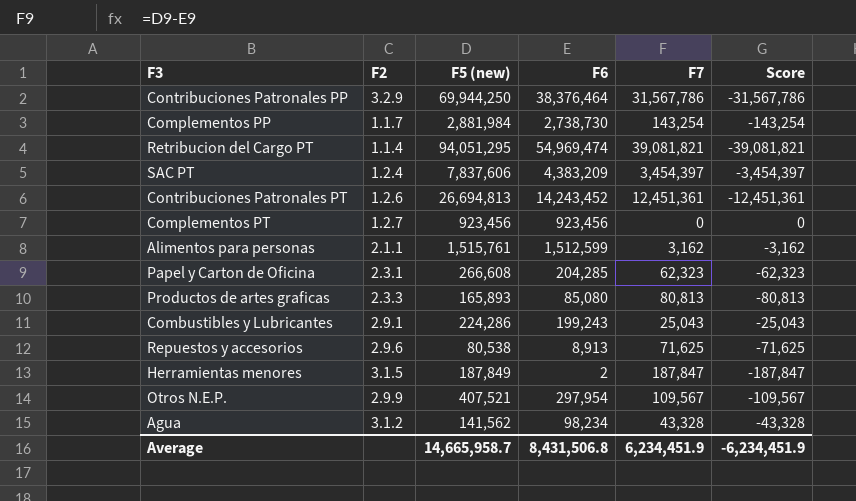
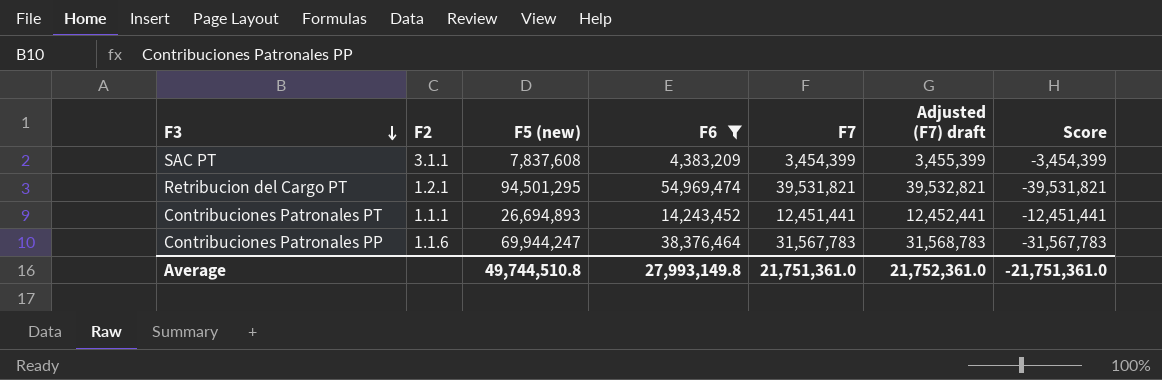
filter: none -> F6 >= 4,383,209
row order: none -> F3 descending
column Adjusted (F7) draft | formula: none -> [F7] + 1000
SAC PT | F2: 1.2.4 -> 3.1.1
SAC PT | F5 (new): 7,837,606 -> 7,837,608
SAC PT | F7: 3,454,397 -> 3,454,399
SAC PT | Score: -3,454,397 -> -3,454,399
Retribucion del Cargo PT | F2: 1.1.4 -> 1.2.1
Retribucion del Cargo PT | F5 (new): 94,051,295 -> 94,501,295
Retribucion del Cargo PT | F7: 39,081,821 -> 39,531,821
Retribucion del Cargo PT | Score: -39,081,821 -> -39,531,821
Contribuciones Patronales PT | F2: 1.2.6 -> 1.1.1
Contribuciones Patronales PT | F5 (new): 26,694,813 -> 26,694,893
Contribuciones Patronales PT | F7: 12,451,361 -> 12,451,441
Contribuciones Patronales PT | Score: -12,451,361 -> -12,451,441
Contribuciones Patronales PP | F2: 3.2.9 -> 1.1.6
Contribuciones Patronales PP | F5 (new): 69,944,250 -> 69,944,247
Contribuciones Patronales PP | F7: 31,567,786 -> 31,567,783
Contribuciones Patronales PP | Score: -31,567,786 -> -31,567,783
Average | F5 (new): 14,665,958.7 -> 49,744,510.8
Average | F6: 8,431,506.8 -> 27,993,149.8
Average | F7: 6,234,451.9 -> 21,751,361.0
Average | Score: -6,234,451.9 -> -21,751,361.0

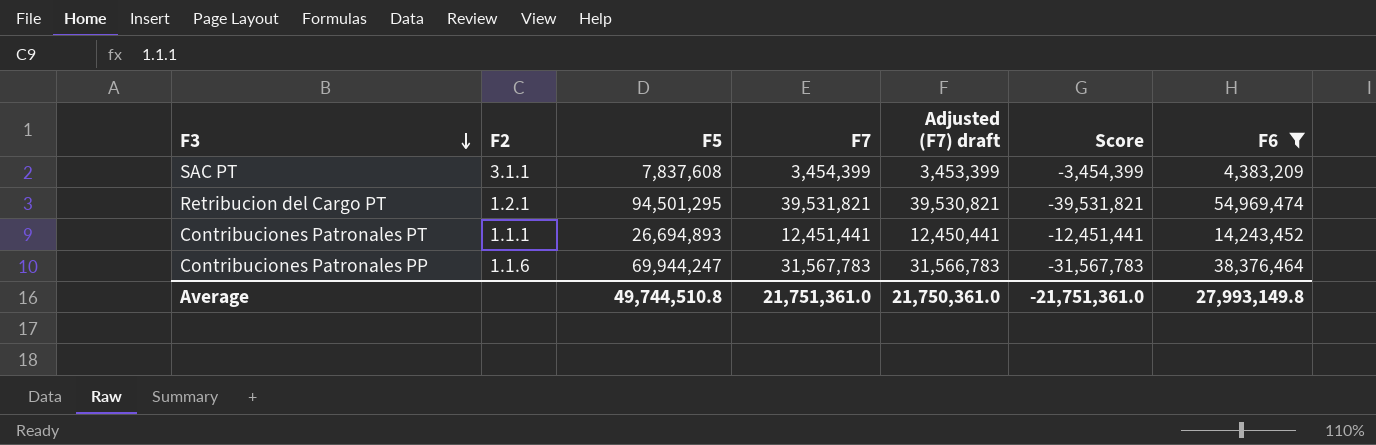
column name: F5 (new) -> F5
column Adjusted (F7) draft | formula: [F7] + 1000 -> [F7] - 1000
column F6 | position: 4 -> 7
Average | Adjusted (F7) draft: 21,752,361.0 -> 21,750,361.0

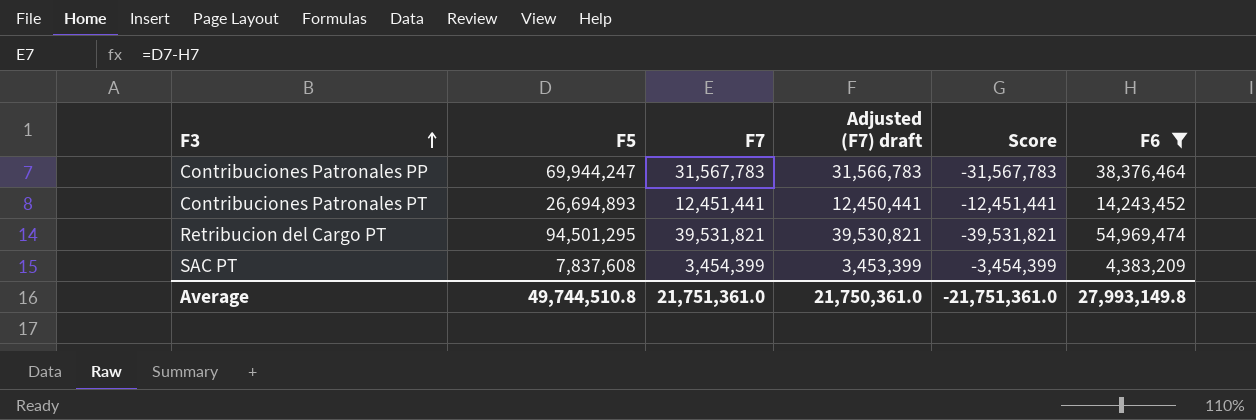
row order: F3 descending -> F3 ascending
column F2 | position: 2 -> none

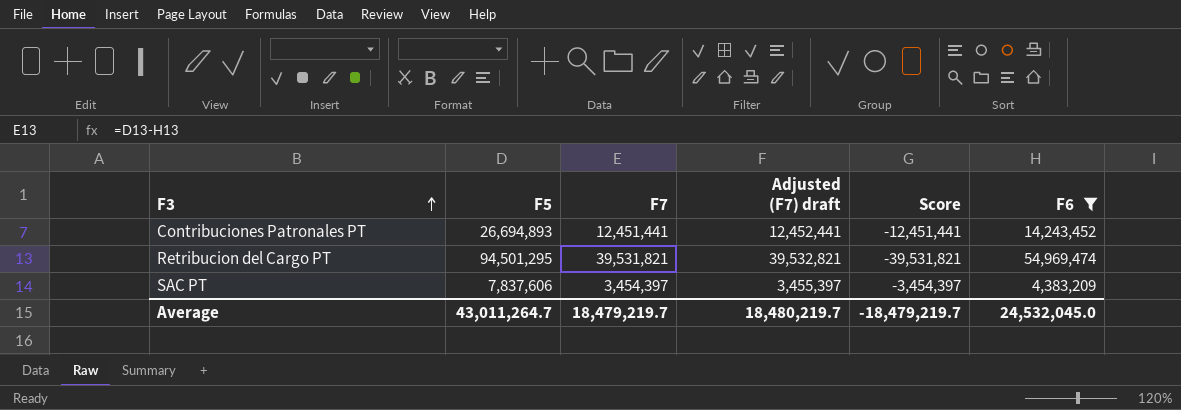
column Adjusted (F7) draft | formula: [F7] - 1000 -> [F7] + 1000
row Contribuciones Patronales PP: 69,944,247 | 31,567,783 | 31,566,783 | -31,567,783 | 38,376,464 -> none
SAC PT | F5: 7,837,608 -> 7,837,606
SAC PT | F7: 3,454,399 -> 3,454,397
SAC PT | Score: -3,454,399 -> -3,454,397
Average | F5: 49,744,510.8 -> 43,011,264.7
Average | F7: 21,751,361.0 -> 18,479,219.7
Average | Adjusted (F7) draft: 21,750,361.0 -> 18,480,219.7
Average | Score: -21,751,361.0 -> -18,479,219.7
Average | F6: 27,993,149.8 -> 24,532,045.0

